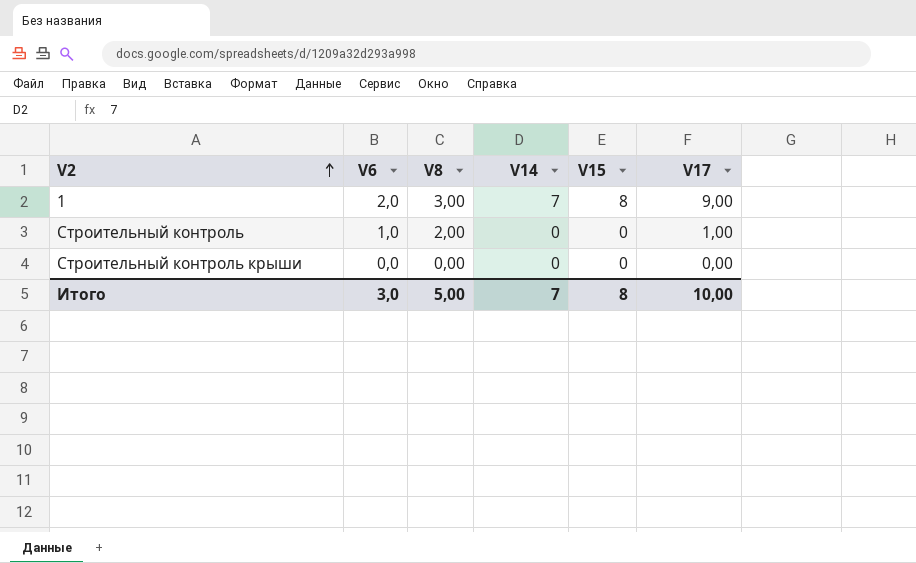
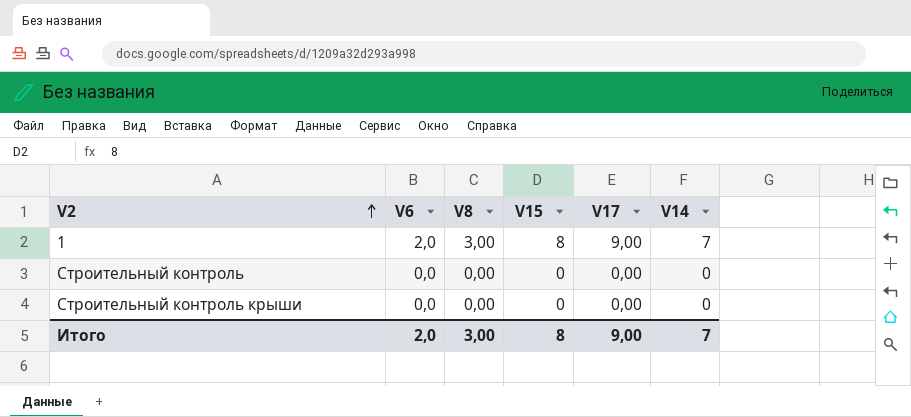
column V14 | position: 4 -> 6
Строительный контроль | V6: 1,0 -> 0,0
Строительный контроль | V8: 2,00 -> 0,00
Строительный контроль | V17: 1,00 -> 0,00
Итого | V6: 3,0 -> 2,0
Итого | V8: 5,00 -> 3,00
Итого | V17: 10,00 -> 9,00

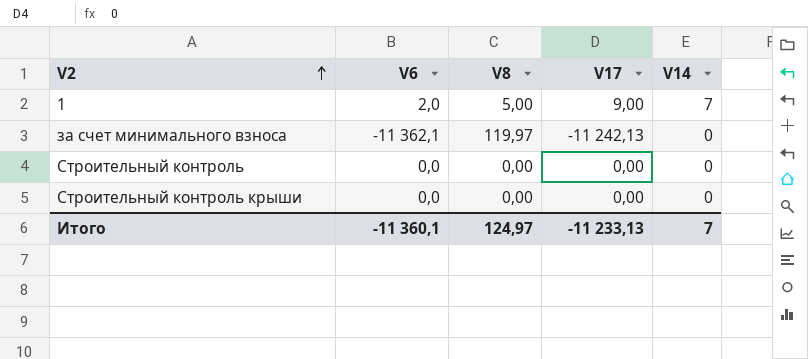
column V15 | position: 4 -> none
1 | V8: 3,00 -> 5,00
row за счет минимального взноса: none -> -11 362,1 | 119,97 | -11 242,13 | 0
Итого | V6: 2,0 -> -11 360,1
Итого | V8: 3,00 -> 124,97
Итого | V17: 9,00 -> -11 233,13

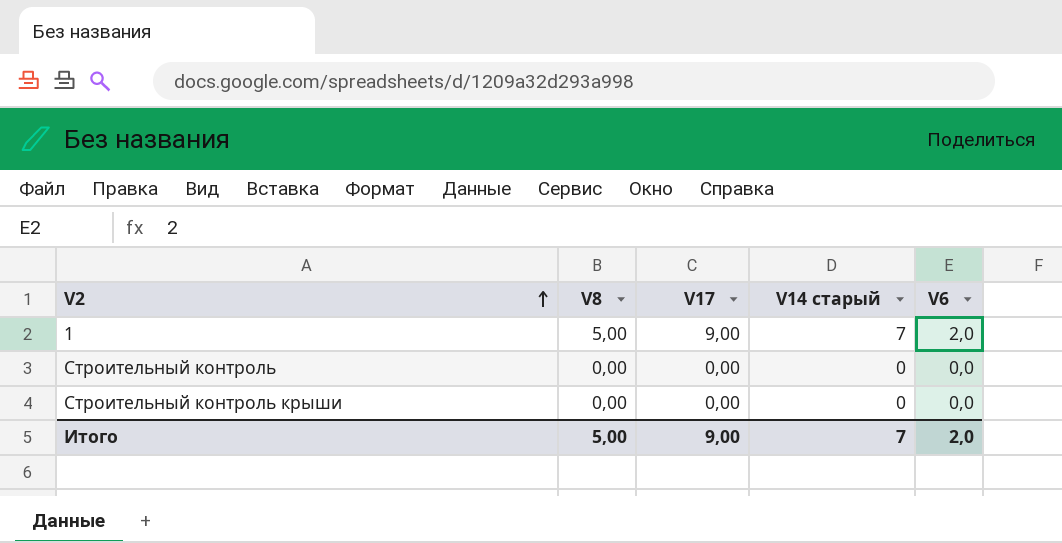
column name: V14 -> V14 старый
column V6 | position: 2 -> 5
row за счет минимального взноса: -11 362,1 | 119,97 | -11 242,13 | 0 -> none
Итого | V8: 124,97 -> 5,00
Итого | V17: -11 233,13 -> 9,00
Итого | V6: -11 360,1 -> 2,0

